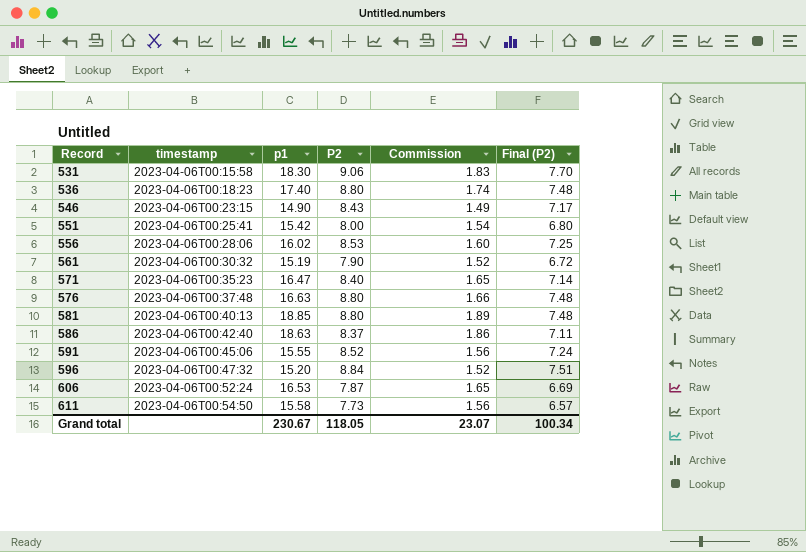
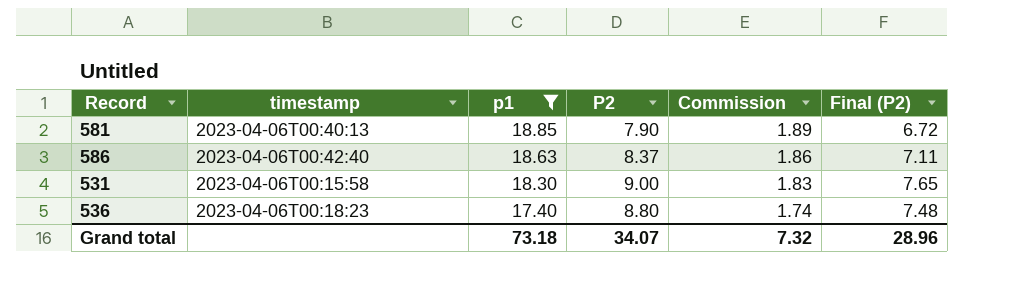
filter: none -> p1 >= 17.40
row order: Record ascending -> p1 descending
581 | P2: 8.80 -> 7.90
581 | Final (P2): 7.48 -> 6.72
531 | P2: 9.06 -> 9.00
531 | Final (P2): 7.70 -> 7.65
Grand total | p1: 230.67 -> 73.18
Grand total | P2: 118.05 -> 34.07
Grand total | Commission: 23.07 -> 7.32
Grand total | Final (P2): 100.34 -> 28.96

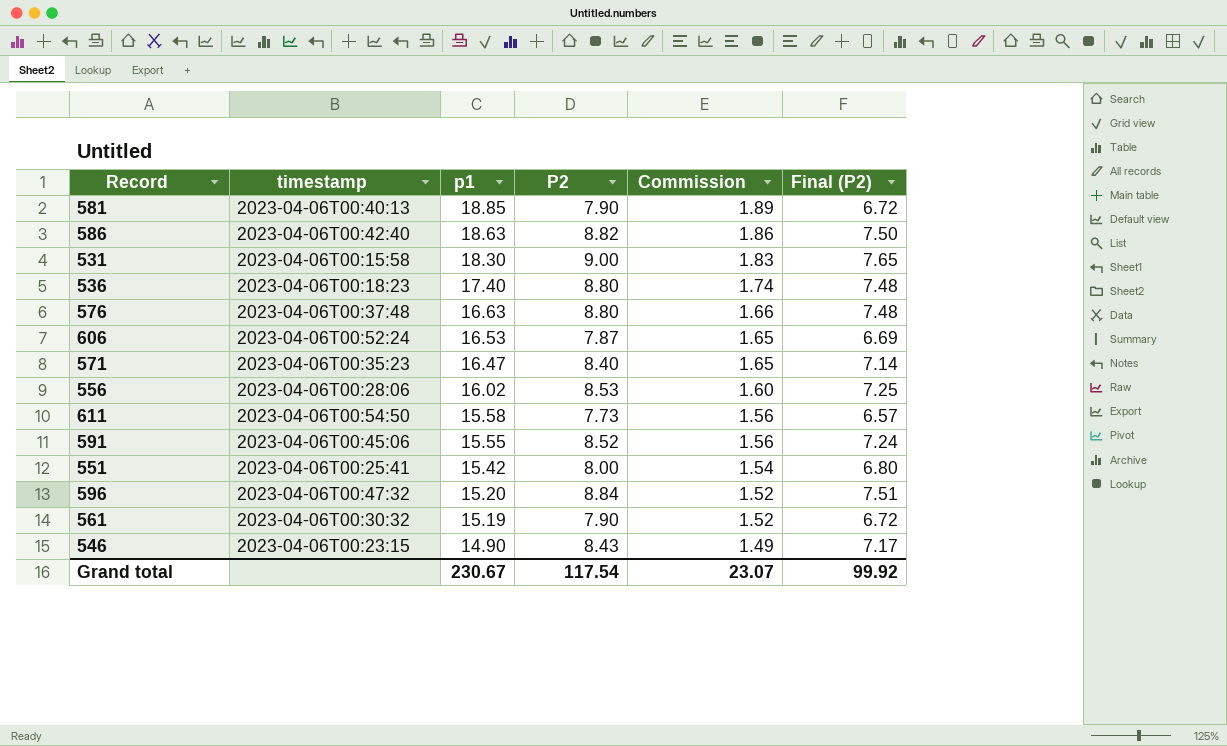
filter: p1 >= 17.40 -> none
586 | P2: 8.37 -> 8.82
586 | Final (P2): 7.11 -> 7.50
Grand total | p1: 73.18 -> 230.67
Grand total | P2: 34.07 -> 117.54
Grand total | Commission: 7.32 -> 23.07
Grand total | Final (P2): 28.96 -> 99.92

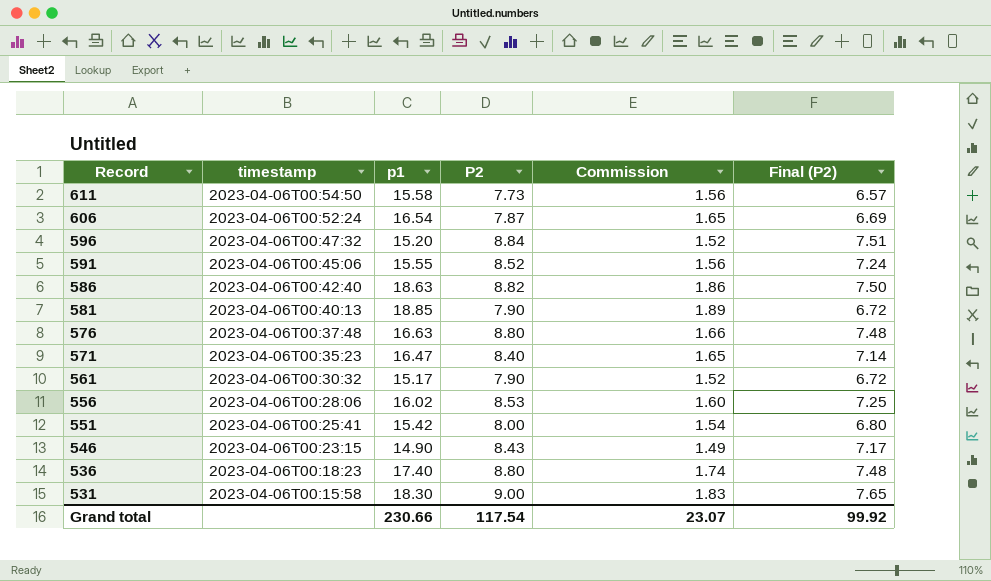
row order: p1 descending -> Record descending
606 | p1: 16.53 -> 16.54
561 | p1: 15.19 -> 15.17
Grand total | p1: 230.67 -> 230.66

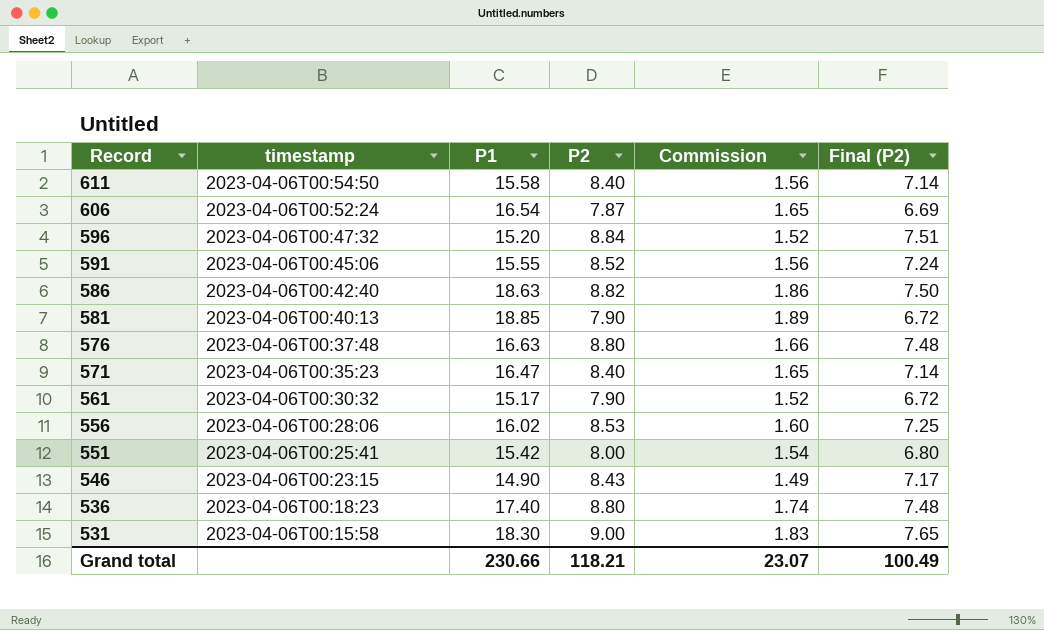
column name: p1 -> P1
611 | P2: 7.73 -> 8.40
611 | Final (P2): 6.57 -> 7.14
Grand total | P2: 117.54 -> 118.21
Grand total | Final (P2): 99.92 -> 100.49

